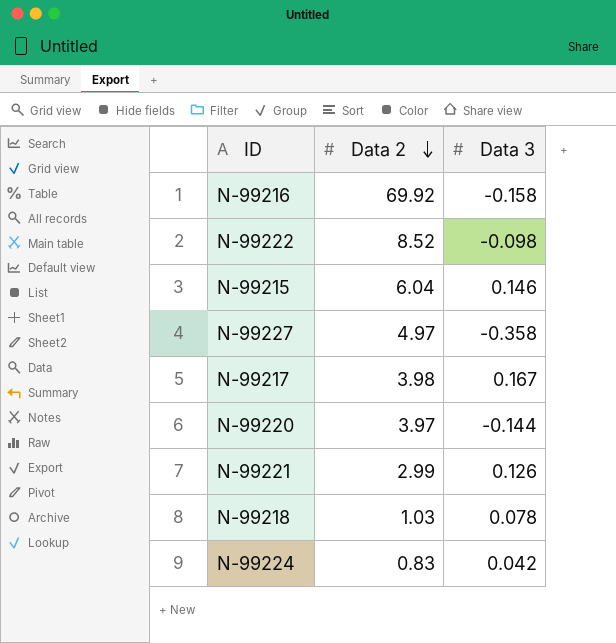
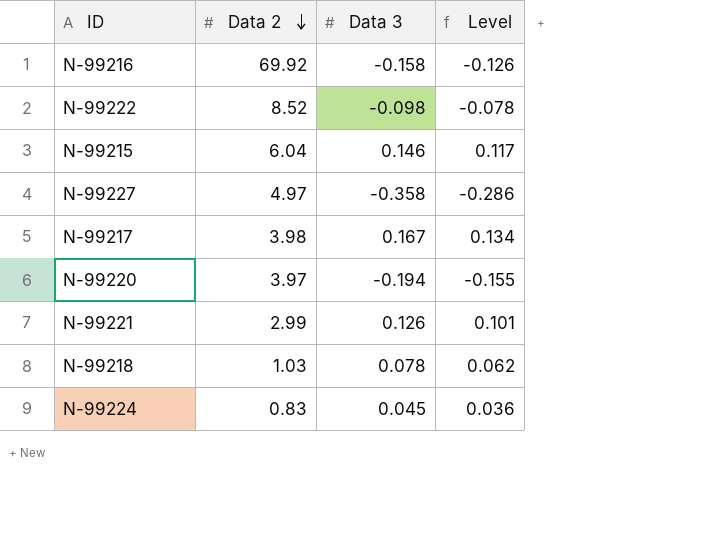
column Level | formula: none -> [Data 3] * 0.8
N-99220 | Data 3: -0.144 -> -0.194
N-99224 | Data 3: 0.042 -> 0.045

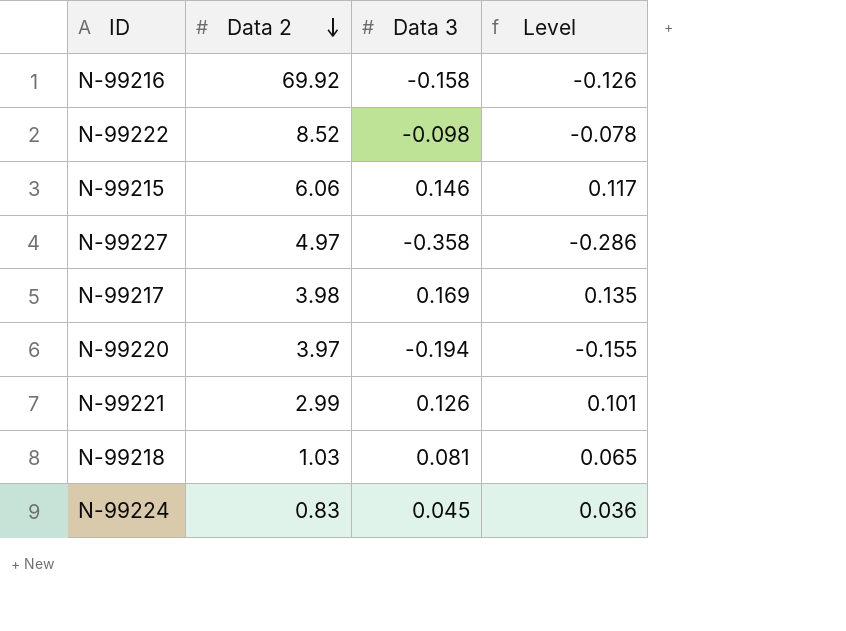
N-99215 | Data 2: 6.04 -> 6.06
N-99217 | Data 3: 0.167 -> 0.169
N-99217 | Level: 0.134 -> 0.135
N-99218 | Data 3: 0.078 -> 0.081
N-99218 | Level: 0.062 -> 0.065

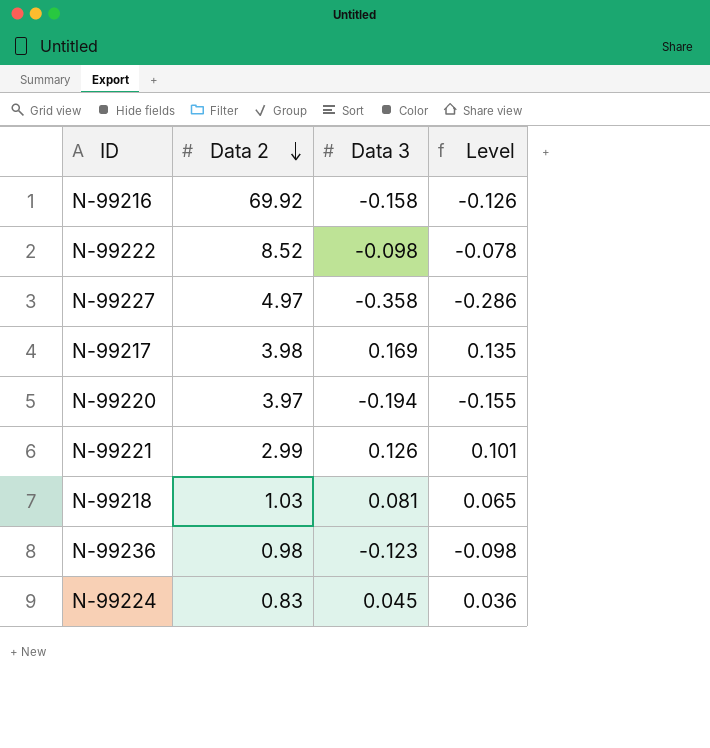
row N-99215: 6.06 | 0.146 | 0.117 -> none
row N-99236: none -> 0.98 | -0.123 | -0.098

